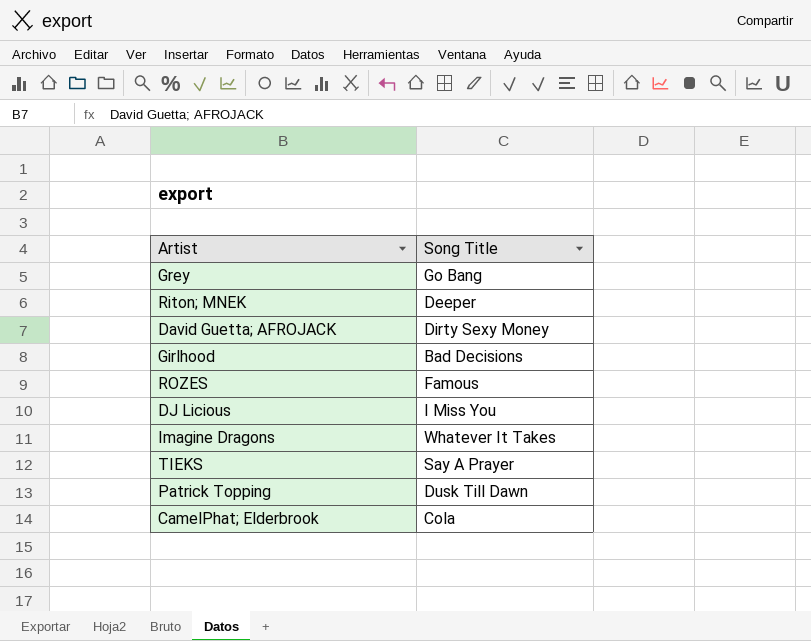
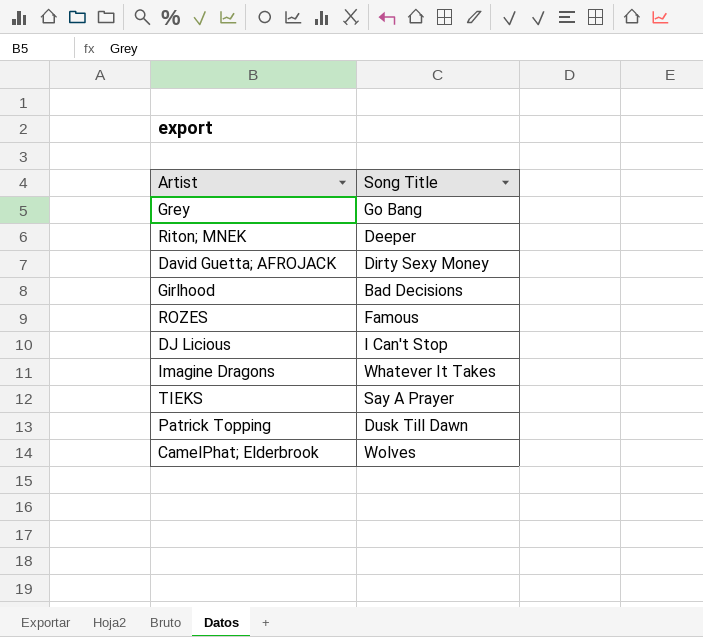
DJ Licious | Song Title: I Miss You -> I Can't Stop
CamelPhat; Elderbrook | Song Title: Cola -> Wolves

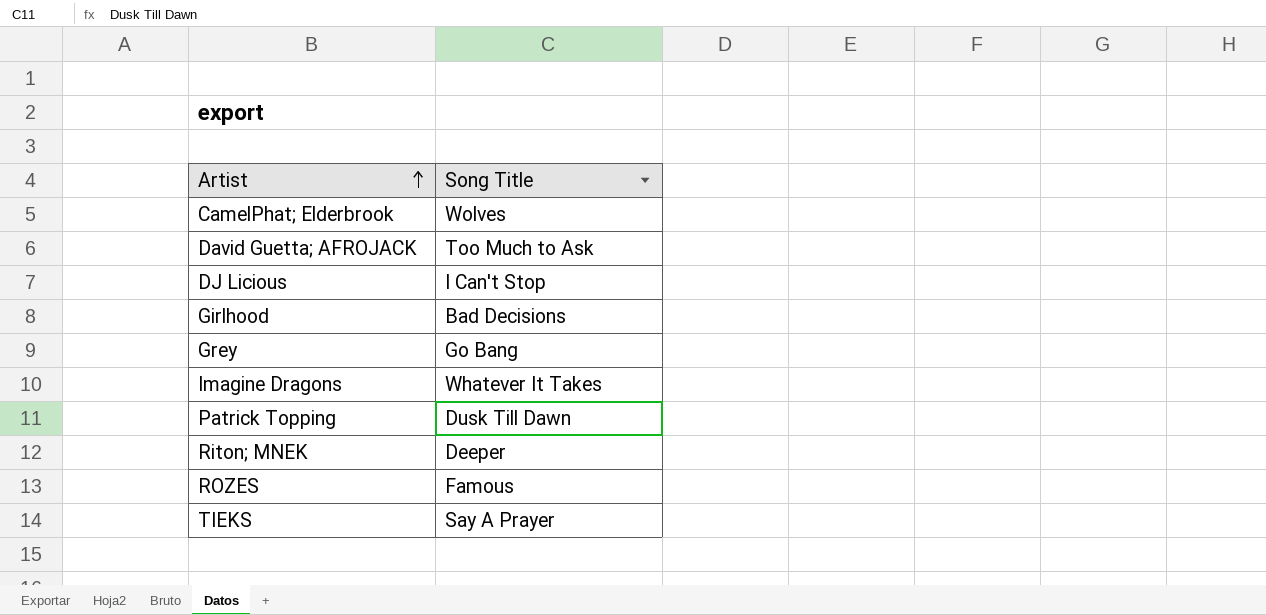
row order: none -> Artist ascending
David Guetta; AFROJACK | Song Title: Dirty Sexy Money -> Too Much to Ask

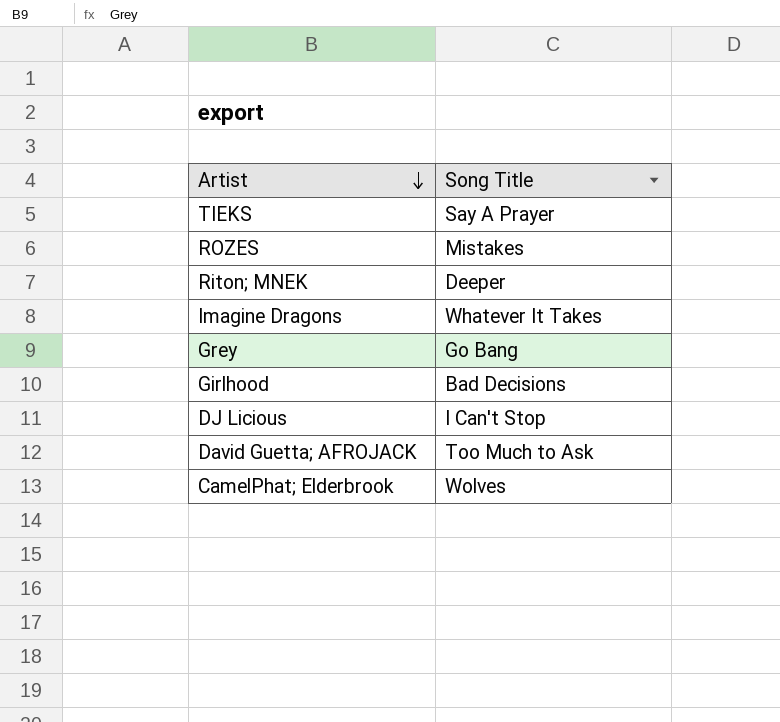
row order: Artist ascending -> Artist descending
row Patrick Topping: Dusk Till Dawn -> none
ROZES | Song Title: Famous -> Mistakes

